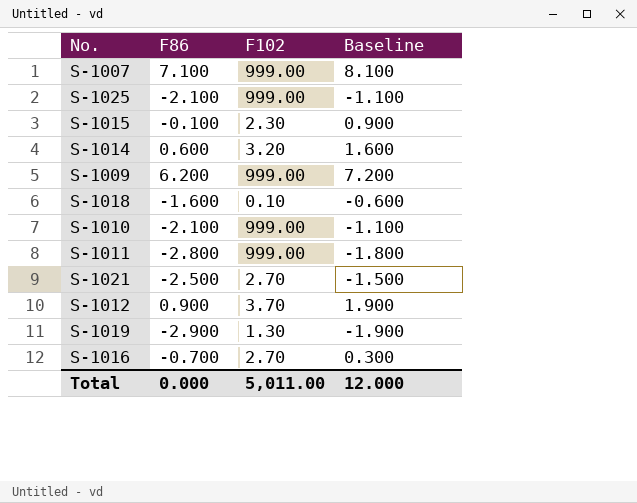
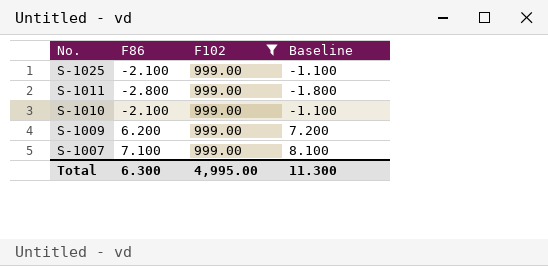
filter: none -> F102 = 999.00
row order: none -> No. descending
Total | F86: 0.000 -> 6.300
Total | F102: 5,011.00 -> 4,995.00
Total | Baseline: 12.000 -> 11.300

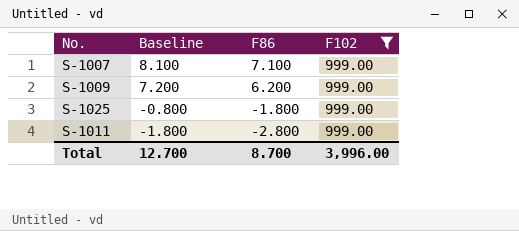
row order: No. descending -> Baseline descending
column Baseline | position: 4 -> 2
row S-1010: -2.100 | 999.00 | -1.100 -> none
S-1025 | Baseline: -1.100 -> -0.800
S-1025 | F86: -2.100 -> -1.800
Total | Baseline: 11.300 -> 12.700
Total | F86: 6.300 -> 8.700
Total | F102: 4,995.00 -> 3,996.00

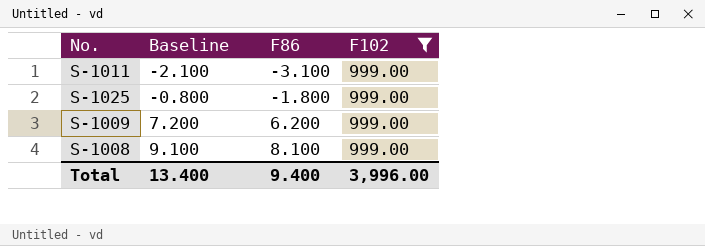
row order: Baseline descending -> Baseline ascending
row S-1007: 8.100 | 7.100 | 999.00 -> none
S-1011 | Baseline: -1.800 -> -2.100
S-1011 | F86: -2.800 -> -3.100
row S-1008: none -> 9.100 | 8.100 | 999.00
Total | Baseline: 12.700 -> 13.400
Total | F86: 8.700 -> 9.400

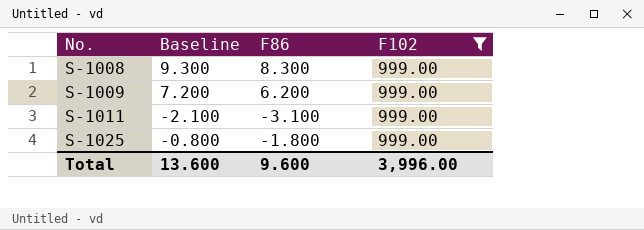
row order: Baseline ascending -> No. ascending
S-1008 | Baseline: 9.100 -> 9.300
S-1008 | F86: 8.100 -> 8.300
Total | Baseline: 13.400 -> 13.600
Total | F86: 9.400 -> 9.600

